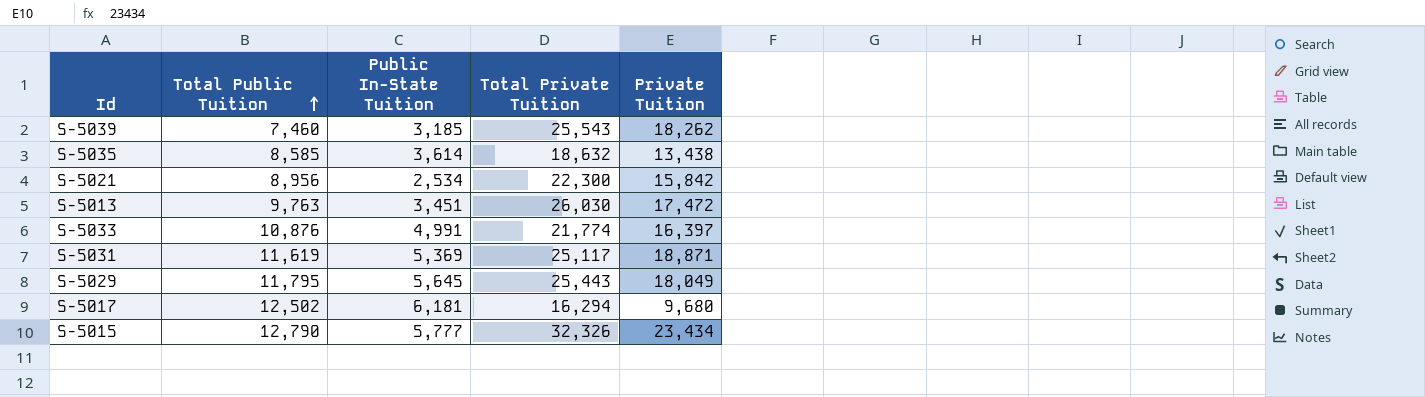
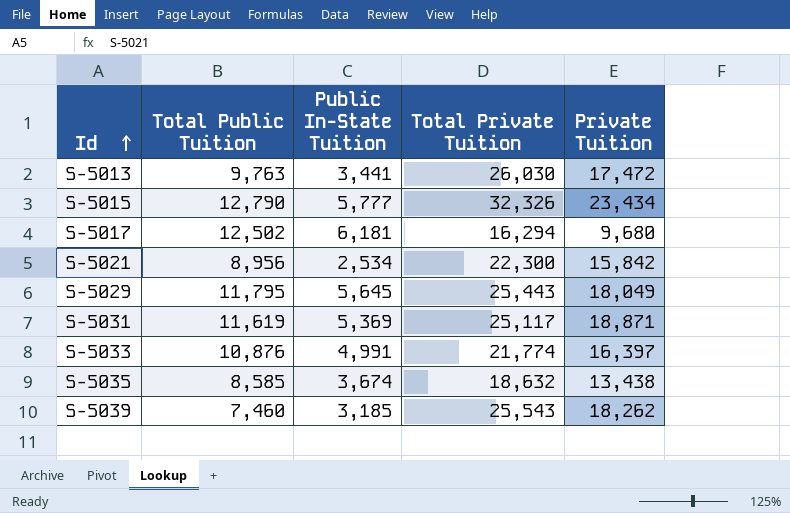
row order: Total Public Tuition ascending -> Id ascending
S-5013 | Public In-State Tuition: 3,451 -> 3,441
S-5035 | Public In-State Tuition: 3,614 -> 3,674

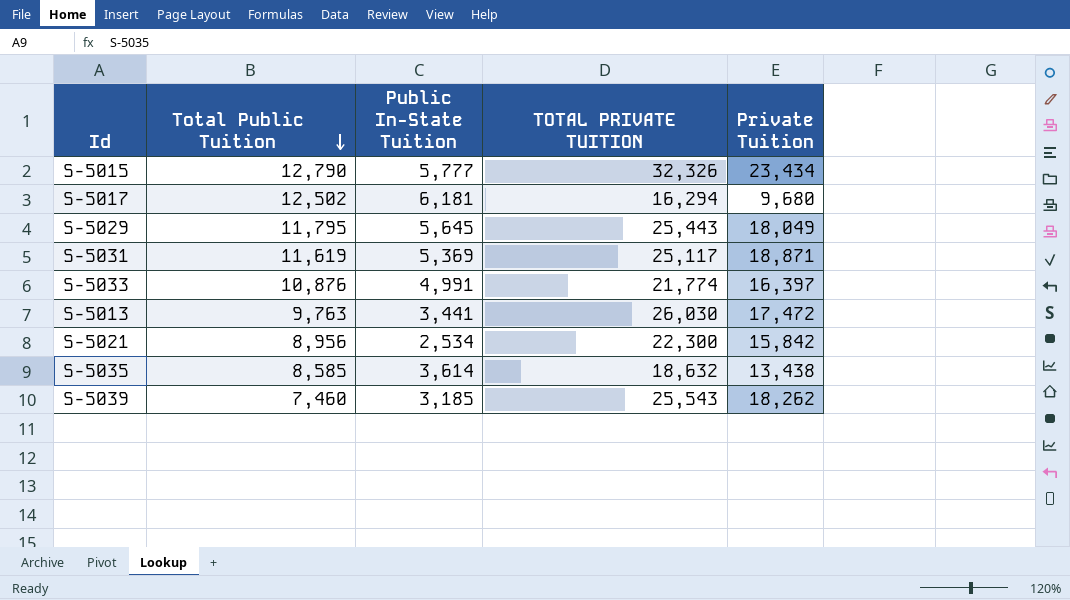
row order: Id ascending -> Total Public Tuition descending
column name: Total Private Tuition -> TOTAL PRIVATE TUITION
S-5035 | Public In-State Tuition: 3,674 -> 3,614

